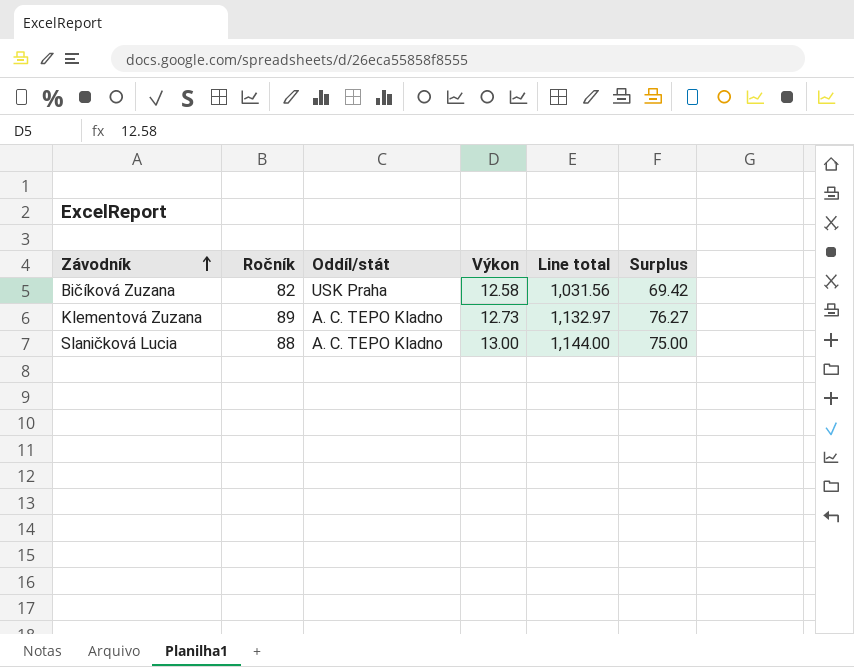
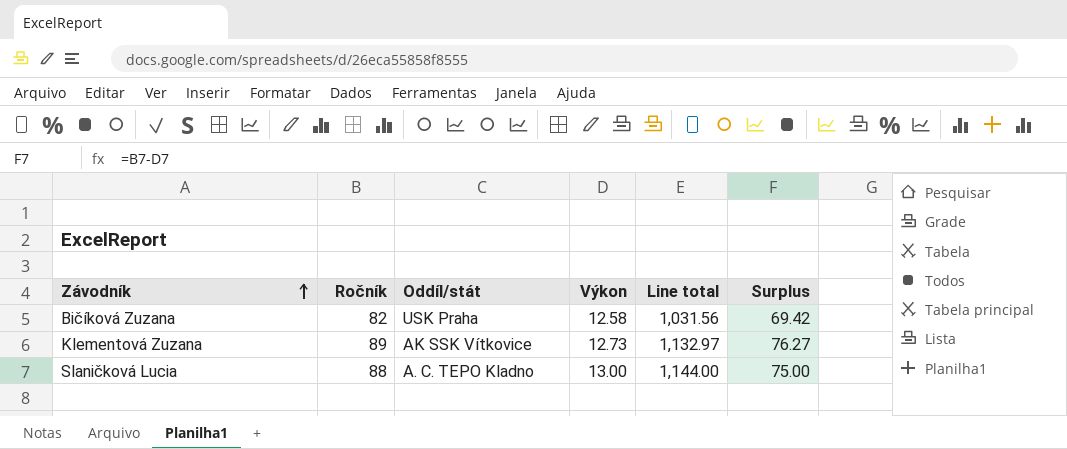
Klementová Zuzana | Oddíl/stát: A. C. TEPO Kladno -> AK SSK Vítkovice

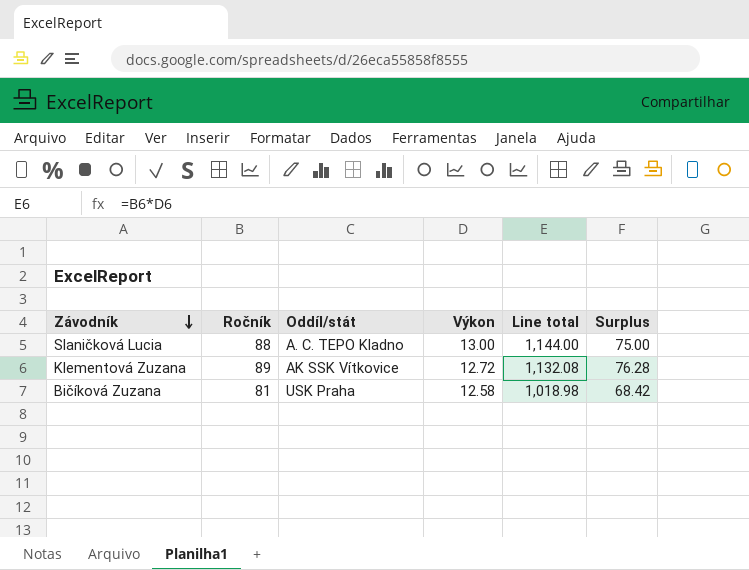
row order: Závodník ascending -> Závodník descending
Klementová Zuzana | Výkon: 12.73 -> 12.72
Klementová Zuzana | Line total: 1,132.97 -> 1,132.08
Klementová Zuzana | Surplus: 76.27 -> 76.28
Bičíková Zuzana | Ročník: 82 -> 81
Bičíková Zuzana | Line total: 1,031.56 -> 1,018.98
Bičíková Zuzana | Surplus: 69.42 -> 68.42

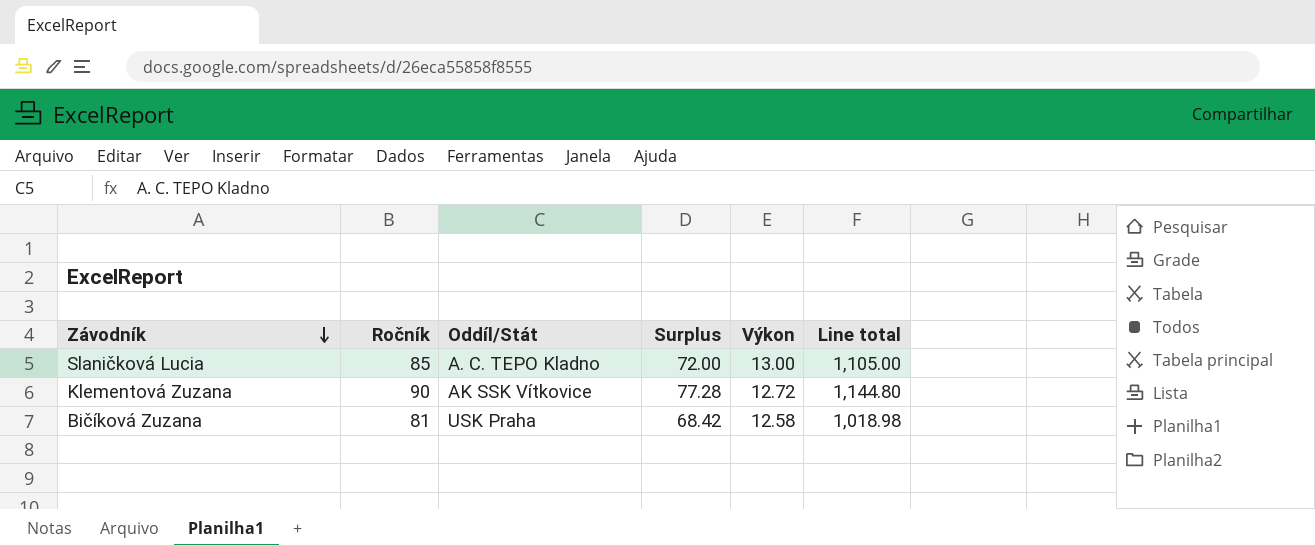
column name: Oddíl/stát -> Oddíl/Stát
column Surplus | position: 6 -> 4
Slaničková Lucia | Ročník: 88 -> 85
Slaničková Lucia | Surplus: 75.00 -> 72.00
Slaničková Lucia | Line total: 1,144.00 -> 1,105.00
Klementová Zuzana | Ročník: 89 -> 90
Klementová Zuzana | Surplus: 76.28 -> 77.28
Klementová Zuzana | Line total: 1,132.08 -> 1,144.80

